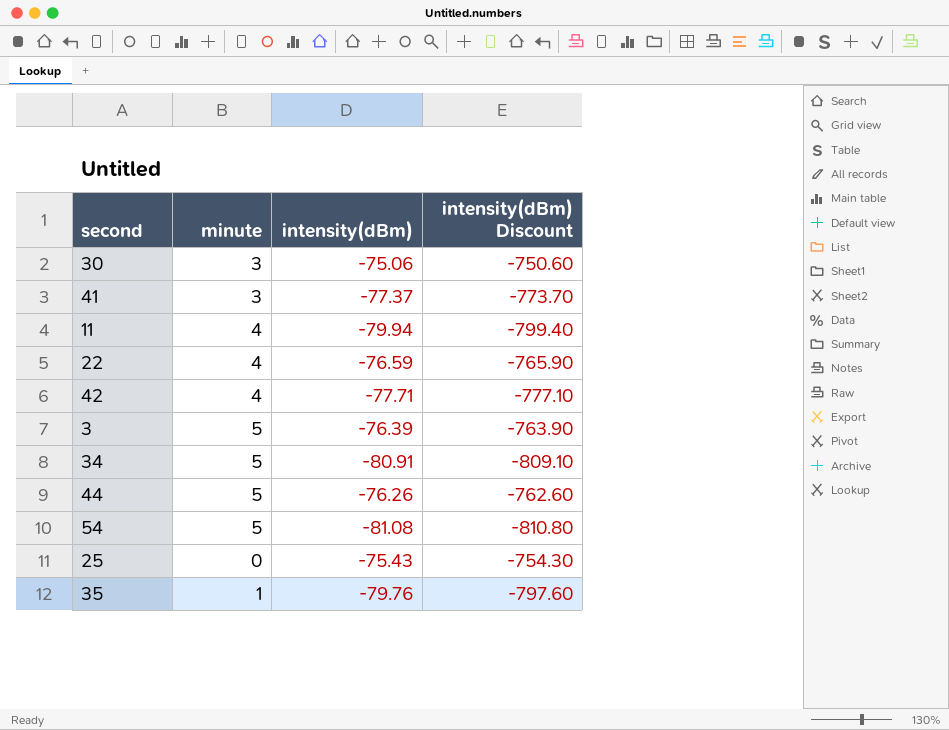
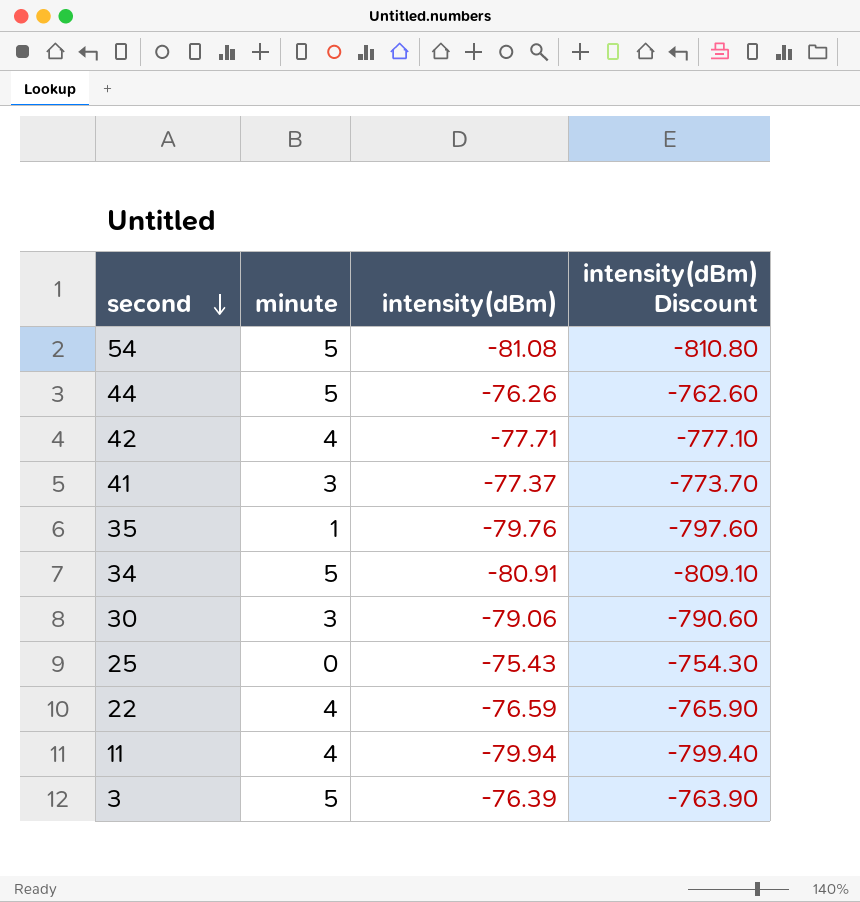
row order: none -> second descending
30 | intensity(dBm): -75.06 -> -79.06
30 | intensity(dBm) Discount: -750.60 -> -790.60

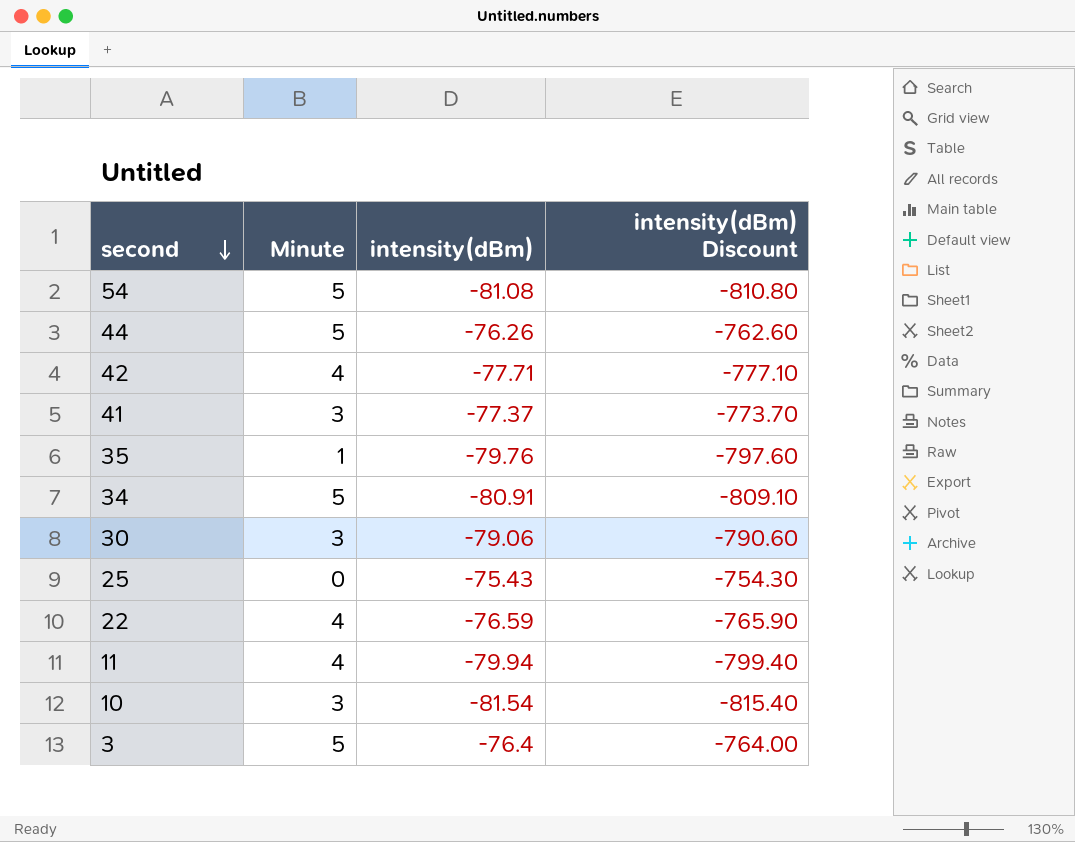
column name: minute -> Minute
row 10: none -> 3 | -81.54 | -815.40
3 | intensity(dBm): -76.39 -> -76.4
3 | intensity(dBm) Discount: -763.90 -> -764.00

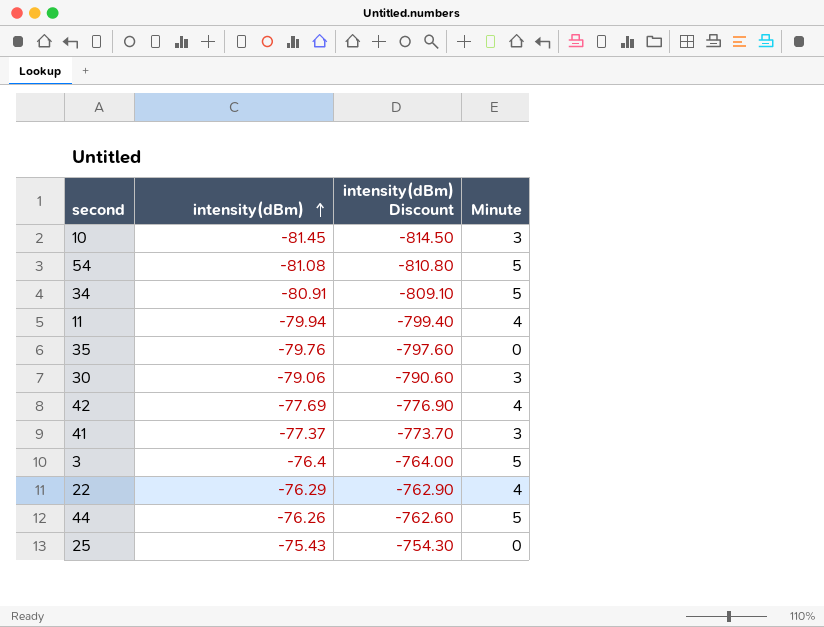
row order: second descending -> intensity(dBm) ascending
column Minute | position: 2 -> 4
10 | intensity(dBm): -81.54 -> -81.45
10 | intensity(dBm) Discount: -815.40 -> -814.50
35 | Minute: 1 -> 0
42 | intensity(dBm): -77.71 -> -77.69
42 | intensity(dBm) Discount: -777.10 -> -776.90
22 | intensity(dBm): -76.59 -> -76.29
22 | intensity(dBm) Discount: -765.90 -> -762.90

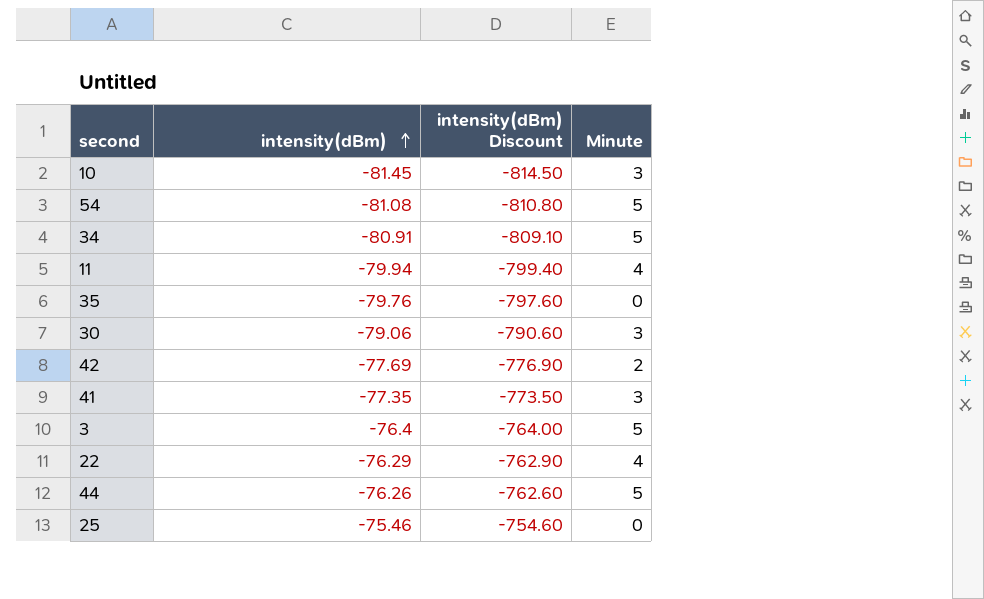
42 | Minute: 4 -> 2
41 | intensity(dBm): -77.37 -> -77.35
41 | intensity(dBm) Discount: -773.70 -> -773.50
25 | intensity(dBm): -75.43 -> -75.46
25 | intensity(dBm) Discount: -754.30 -> -754.60

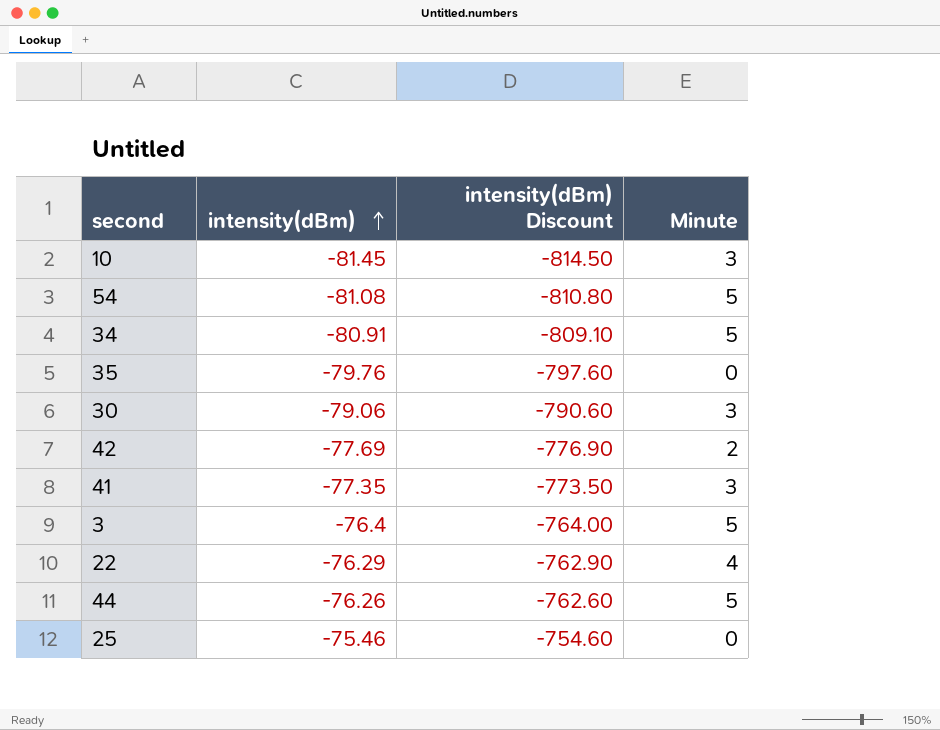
row 11: -79.94 | -799.40 | 4 -> none

